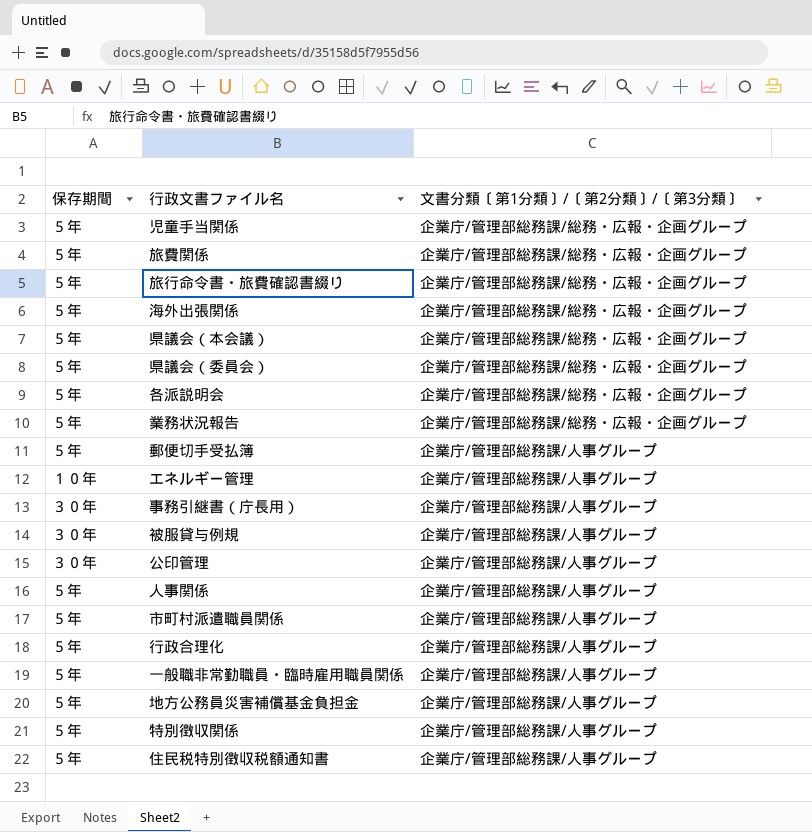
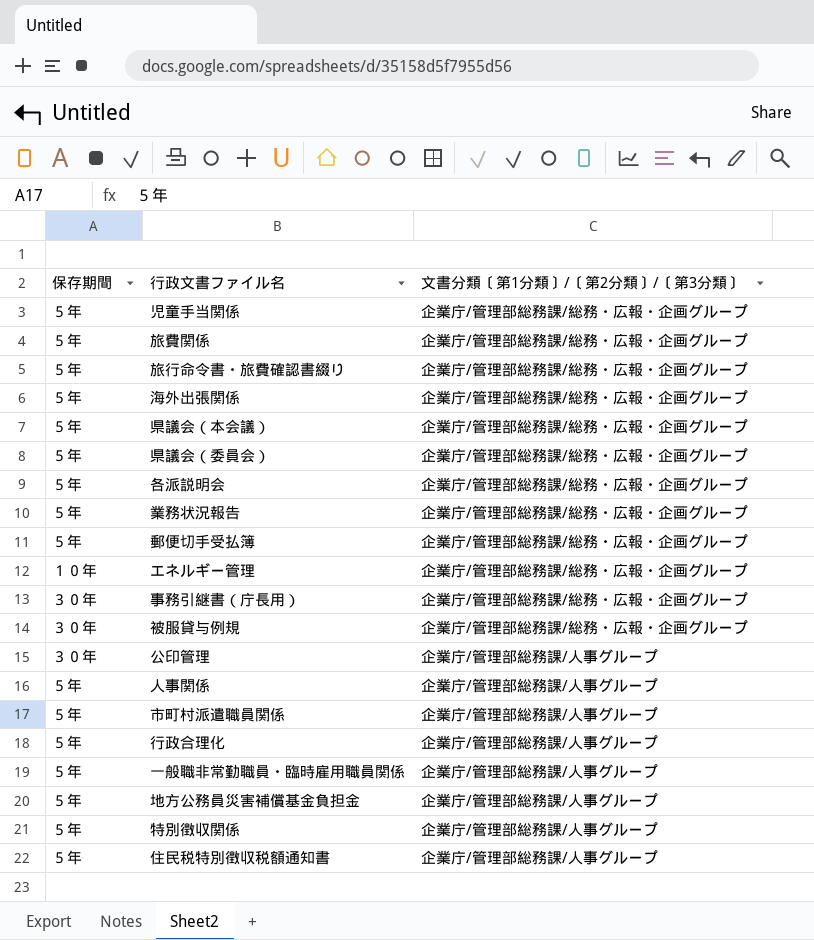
郵便切手受払簿 | 文書分類〔第1分類〕/〔第2分類〕/〔第3分類〕: 企業庁/管理部総務課/人事グループ -> 企業庁/管理部総務課/総務・広報・企画グループ
エネルギー管理 | 文書分類〔第1分類〕/〔第2分類〕/〔第3分類〕: 企業庁/管理部総務課/人事グループ -> 企業庁/管理部総務課/総務・広報・企画グループ
事務引継書（庁長用） | 文書分類〔第1分類〕/〔第2分類〕/〔第3分類〕: 企業庁/管理部総務課/人事グループ -> 企業庁/管理部総務課/総務・広報・企画グループ
被服貸与例規 | 文書分類〔第1分類〕/〔第2分類〕/〔第3分類〕: 企業庁/管理部総務課/人事グループ -> 企業庁/管理部総務課/総務・広報・企画グループ

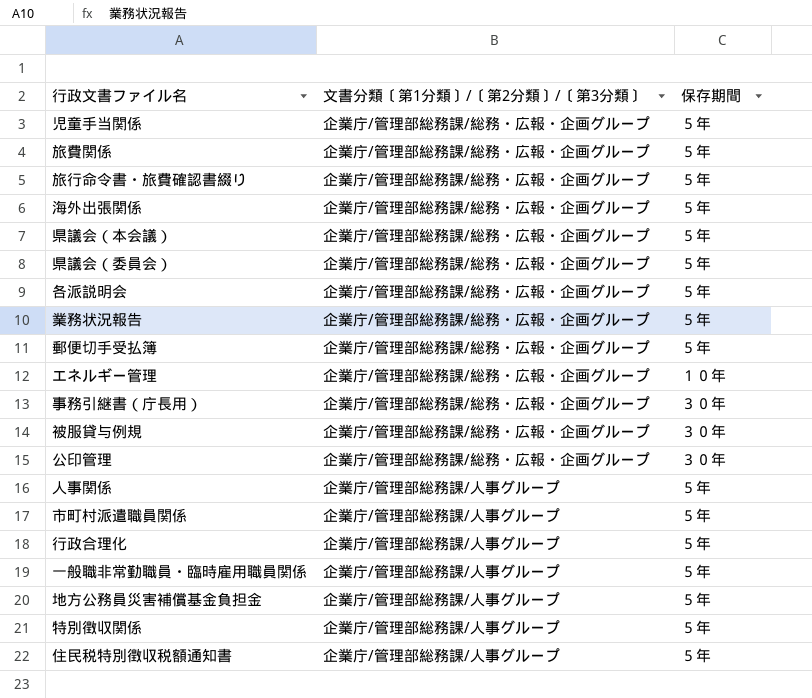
column 保存期間 | position: 1 -> 3
公印管理 | 文書分類〔第1分類〕/〔第2分類〕/〔第3分類〕: 企業庁/管理部総務課/人事グループ -> 企業庁/管理部総務課/総務・広報・企画グループ

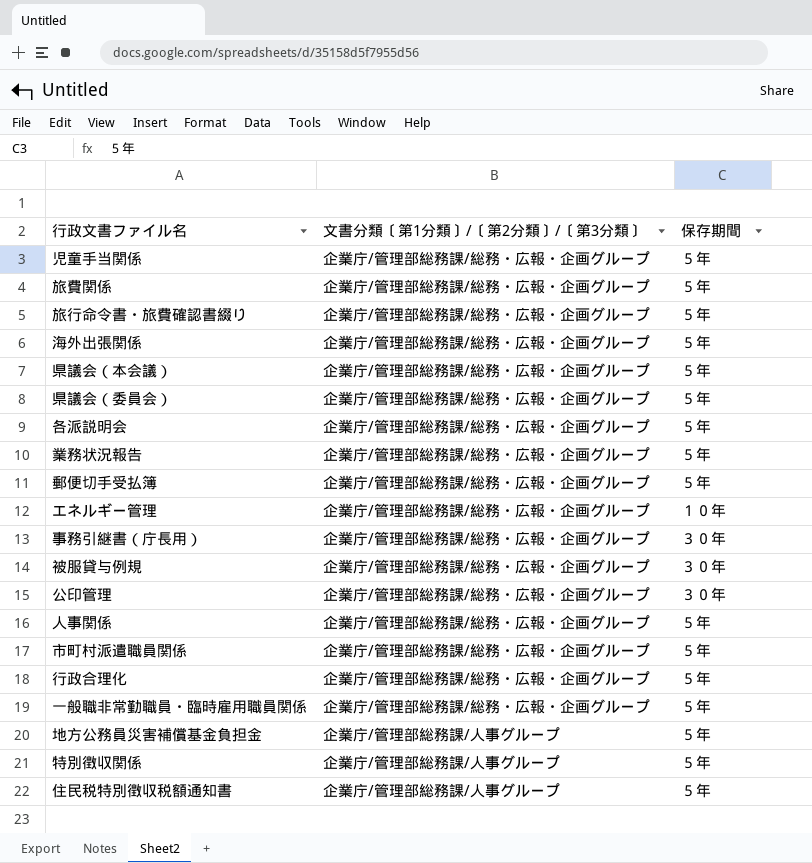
人事関係 | 文書分類〔第1分類〕/〔第2分類〕/〔第3分類〕: 企業庁/管理部総務課/人事グループ -> 企業庁/管理部総務課/総務・広報・企画グループ
市町村派遣職員関係 | 文書分類〔第1分類〕/〔第2分類〕/〔第3分類〕: 企業庁/管理部総務課/人事グループ -> 企業庁/管理部総務課/総務・広報・企画グループ
行政合理化 | 文書分類〔第1分類〕/〔第2分類〕/〔第3分類〕: 企業庁/管理部総務課/人事グループ -> 企業庁/管理部総務課/総務・広報・企画グループ
一般職非常勤職員・臨時雇用職員関係 | 文書分類〔第1分類〕/〔第2分類〕/〔第3分類〕: 企業庁/管理部総務課/人事グループ -> 企業庁/管理部総務課/総務・広報・企画グループ

